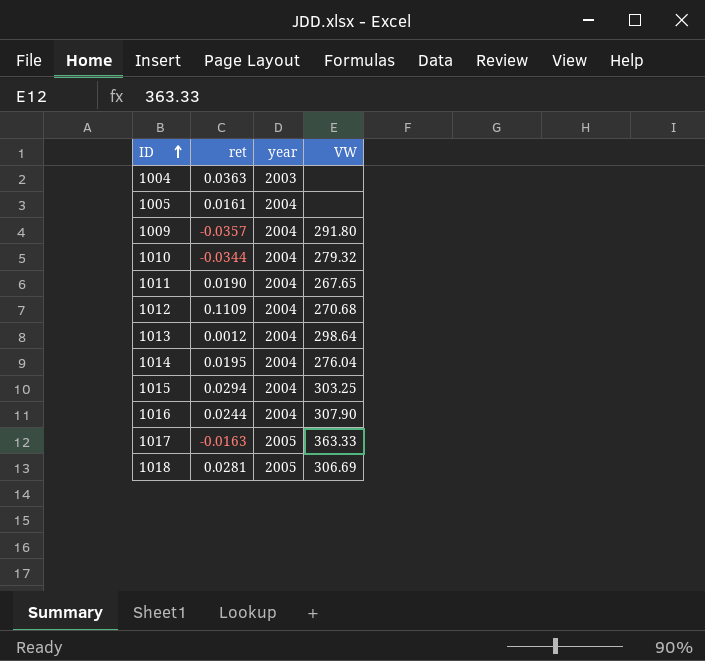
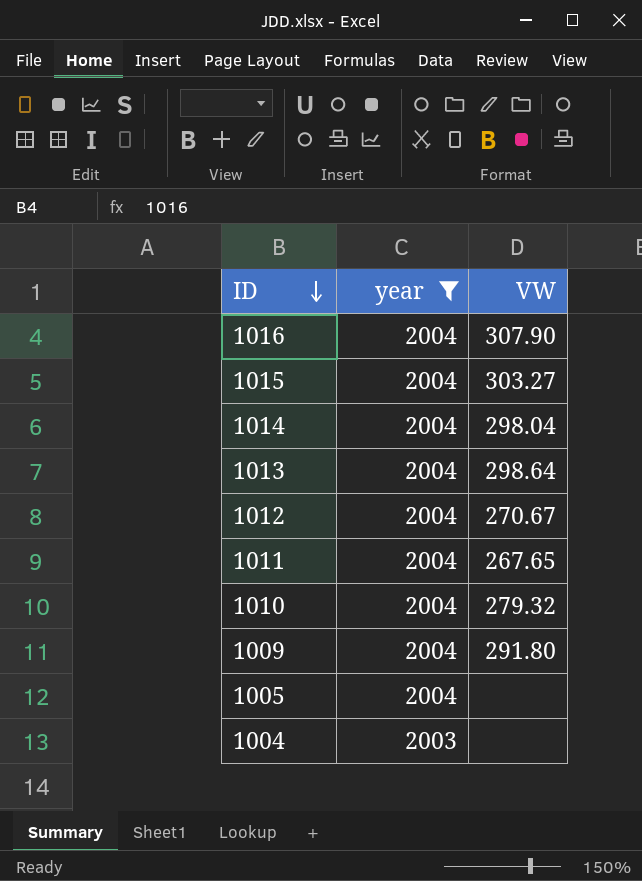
filter: none -> year != 2005
row order: ID ascending -> ID descending
column ret | position: 2 -> none
1015 | VW: 303.25 -> 303.27
1014 | VW: 276.04 -> 298.04
1012 | VW: 270.68 -> 270.67

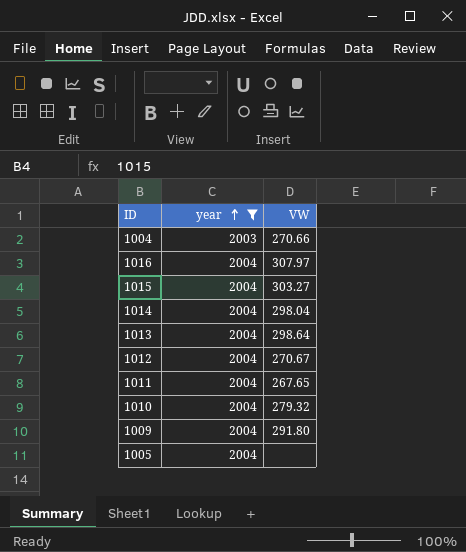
row order: ID descending -> year ascending
1004 | VW: none -> 270.66
1016 | VW: 307.90 -> 307.97

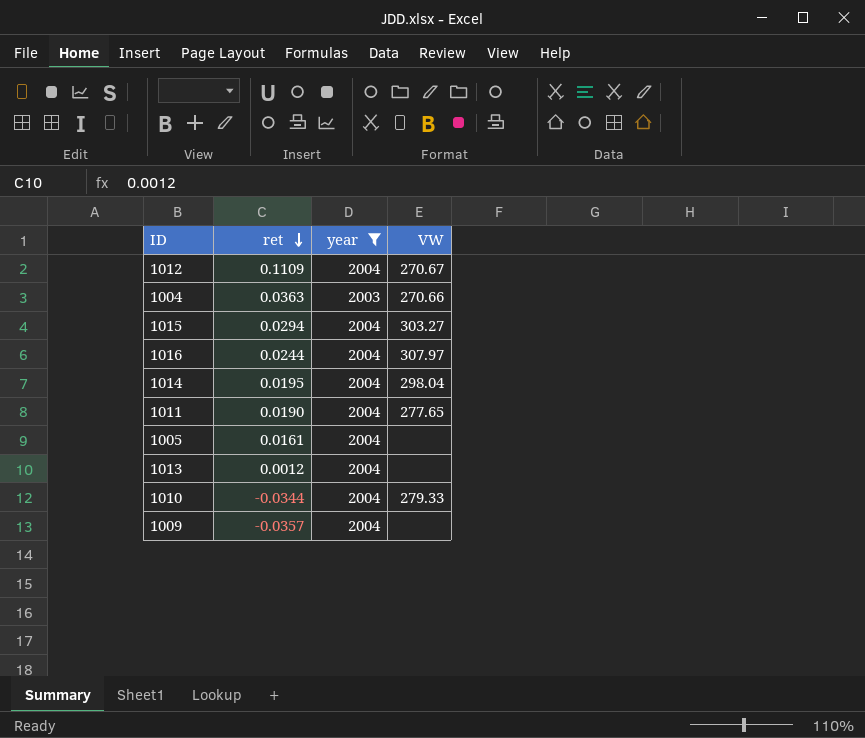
row order: year ascending -> ret descending
column ret | position: none -> 2
1011 | VW: 267.65 -> 277.65
1013 | VW: 298.64 -> none
1010 | VW: 279.32 -> 279.33
1009 | VW: 291.80 -> none

